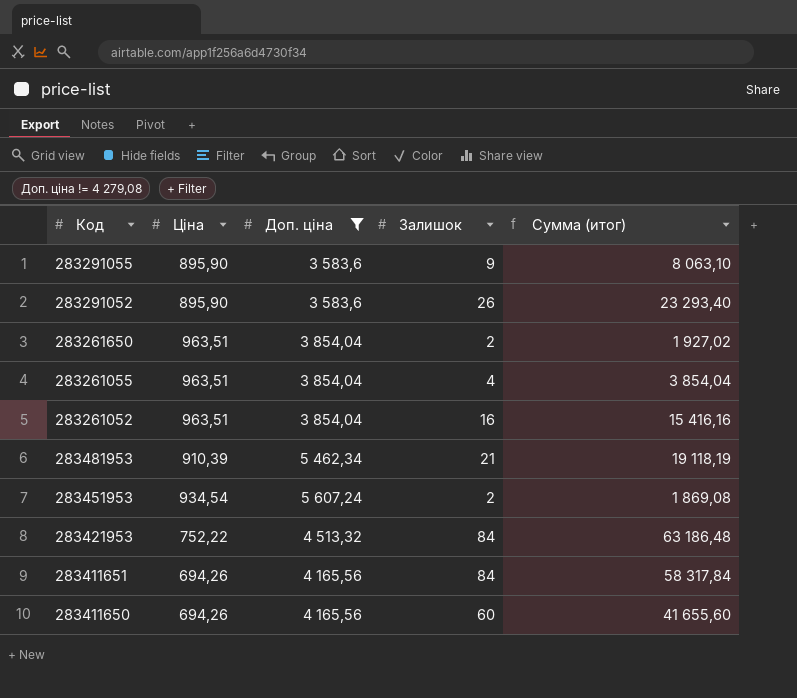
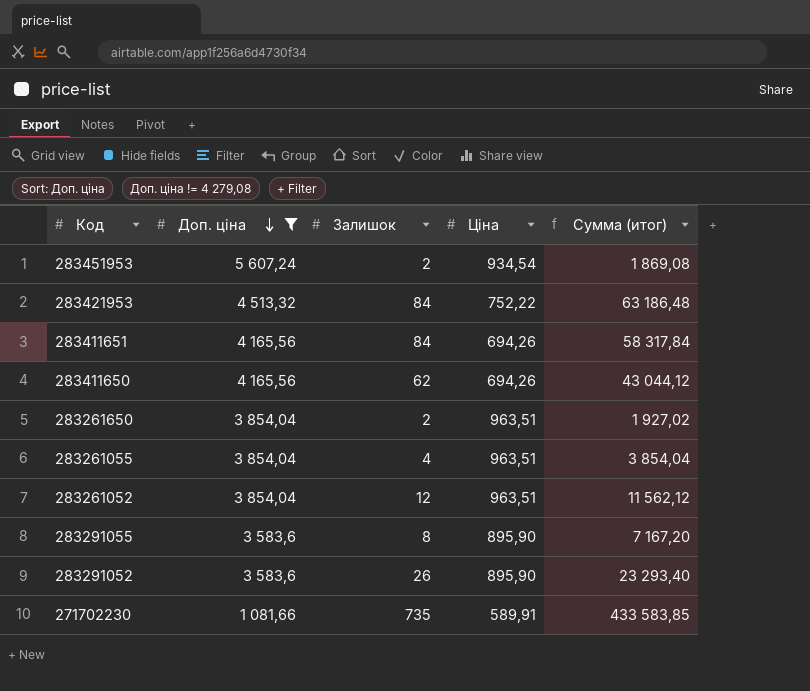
row order: none -> Доп. ціна descending
column Ціна | position: 2 -> 4
row 283481953: 910,39 | 5 462,34 | 21 | 19 118,19 -> none
283411650 | Залишок: 60 -> 62
283411650 | Сумма (итог): 41 655,60 -> 43 044,12
283261052 | Залишок: 16 -> 12
283261052 | Сумма (итог): 15 416,16 -> 11 562,12
283291055 | Залишок: 9 -> 8
283291055 | Сумма (итог): 8 063,10 -> 7 167,20
row 271702230: none -> 1 081,66 | 735 | 589,91 | 433 583,85

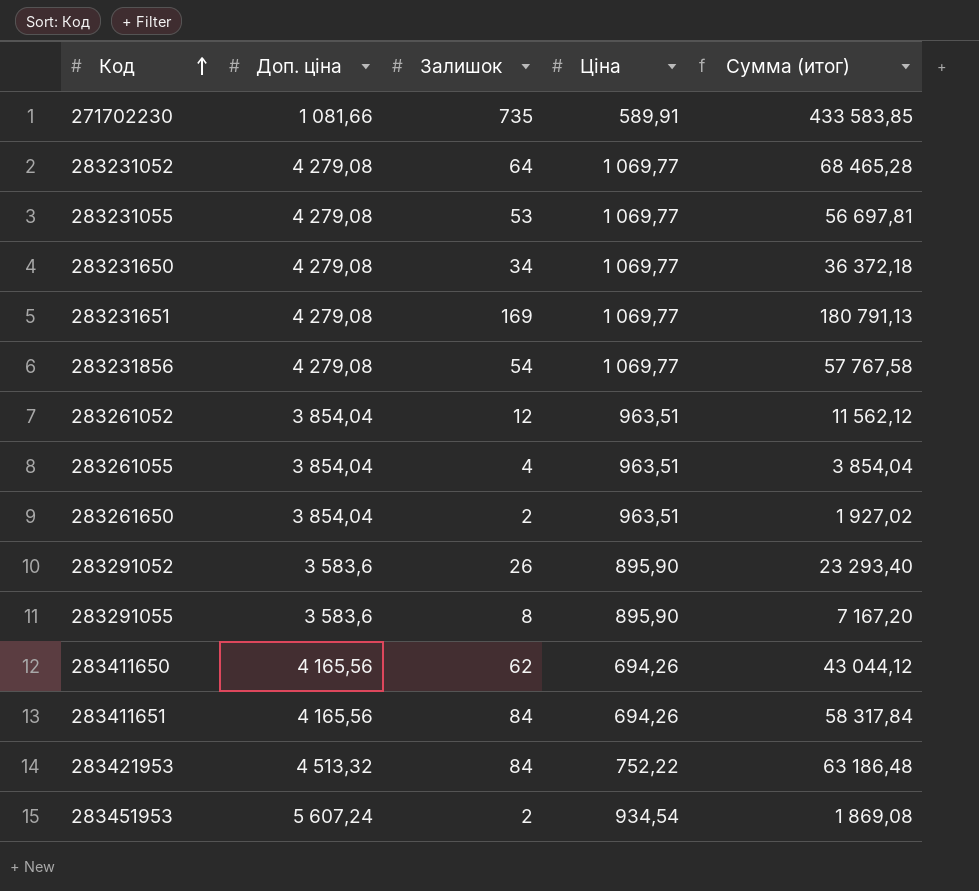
filter: Доп. ціна != 4 279,08 -> none
row order: Доп. ціна descending -> Код ascending

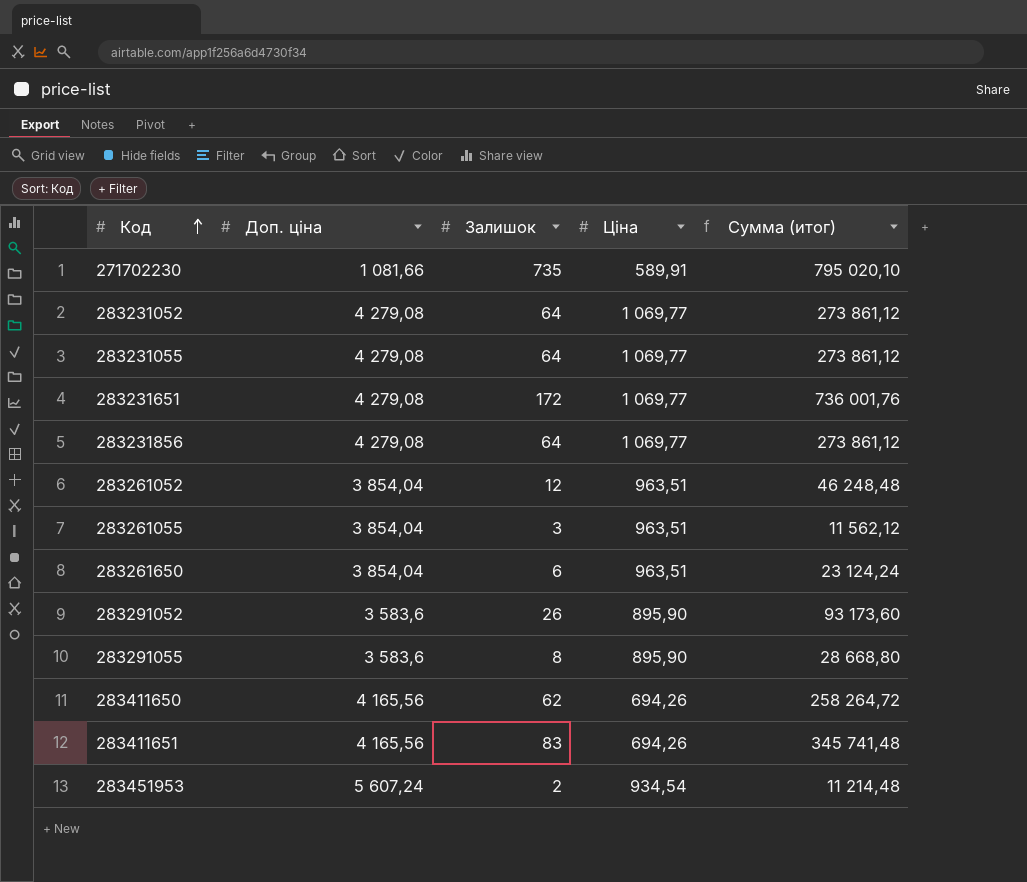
column Сумма (итог) | formula: [Залишок] * [Ціна] -> [Доп. ціна] * [Залишок]
row 283231650: 4 279,08 | 34 | 1 069,77 | 36 372,18 -> none
row 283421953: 4 513,32 | 84 | 752,22 | 63 186,48 -> none
283231055 | Залишок: 53 -> 64
283231651 | Залишок: 169 -> 172
283231856 | Залишок: 54 -> 64
283261055 | Залишок: 4 -> 3
283261650 | Залишок: 2 -> 6
283411651 | Залишок: 84 -> 83

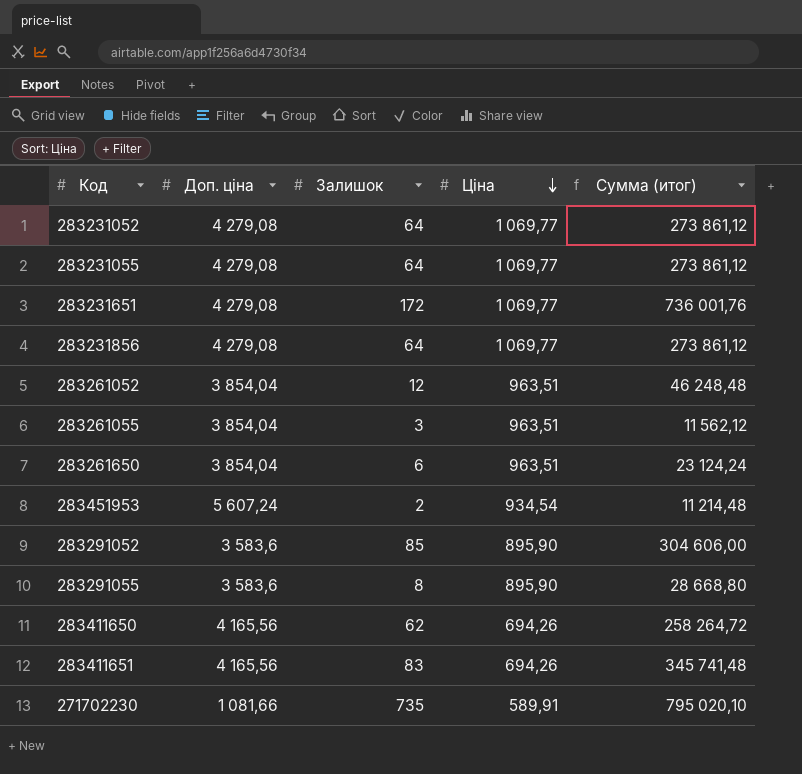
row order: Код ascending -> Ціна descending
283291052 | Залишок: 26 -> 85
283291052 | Сумма (итог): 93 173,60 -> 304 606,00

